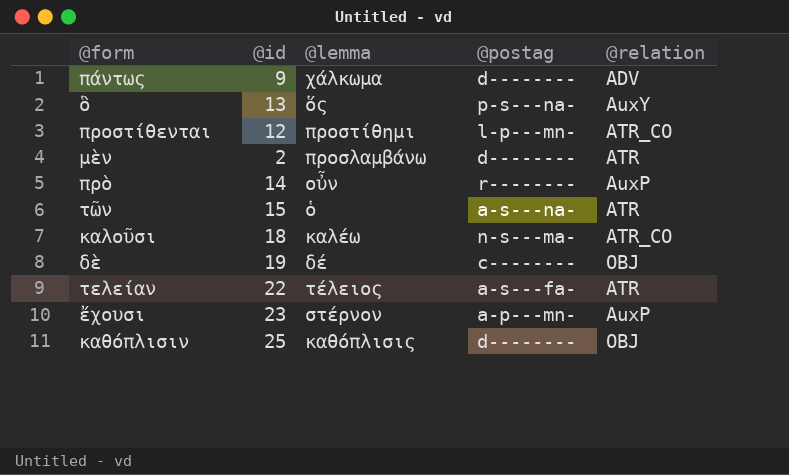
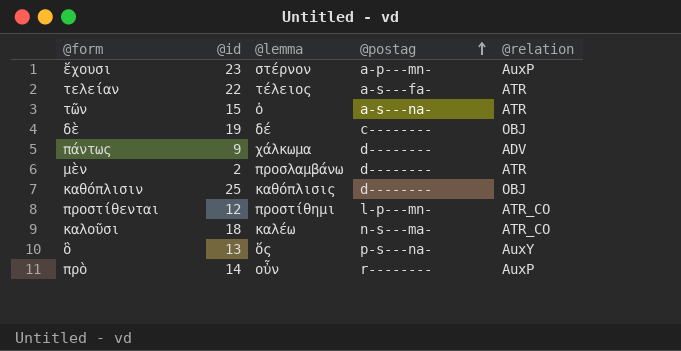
row order: none -> @postag ascending

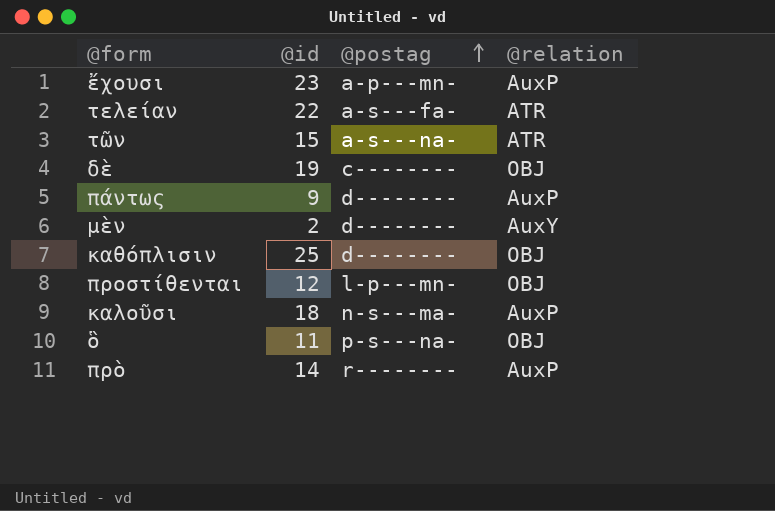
column @lemma | position: 3 -> none
πάντως | @relation: ADV -> AuxP
μὲν | @relation: ATR -> AuxY
προστίθενται | @relation: ATR_CO -> OBJ
καλοῦσι | @relation: ATR_CO -> AuxP
ὃ | @id: 13 -> 11
ὃ | @relation: AuxY -> OBJ

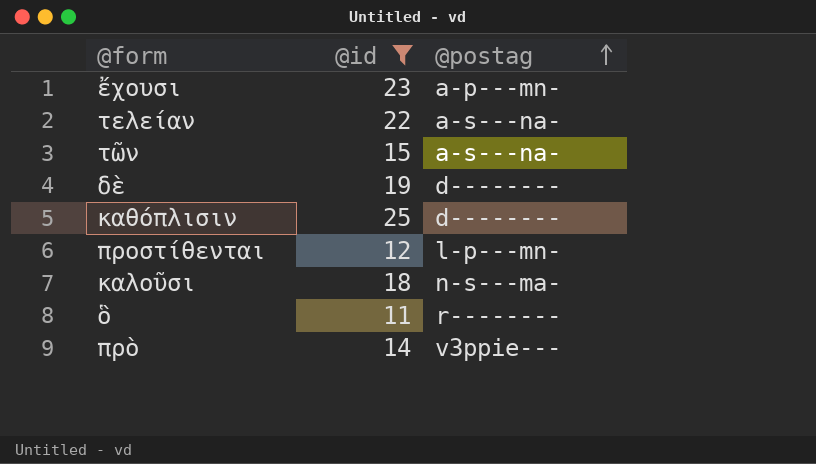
filter: none -> @id >= 11
column @relation | position: 4 -> none
τελείαν | @postag: a-s---fa- -> a-s---na-
δὲ | @postag: c-------- -> d--------
ὃ | @postag: p-s---na- -> r--------
πρὸ | @postag: r-------- -> v3ppie---

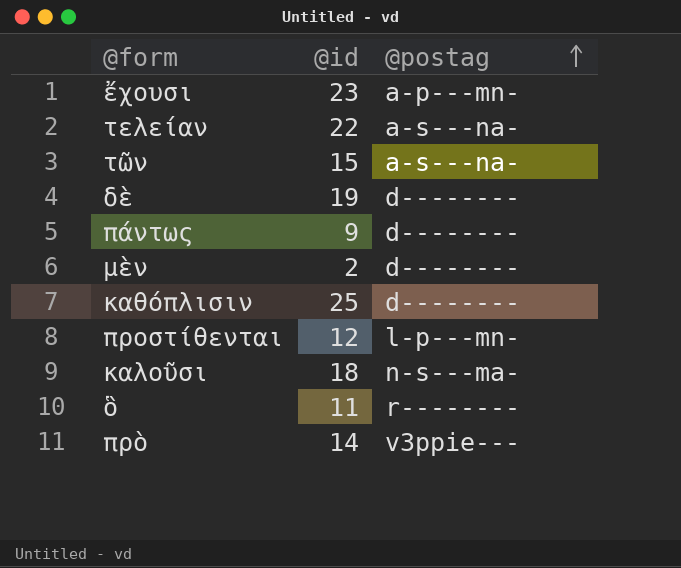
filter: @id >= 11 -> none

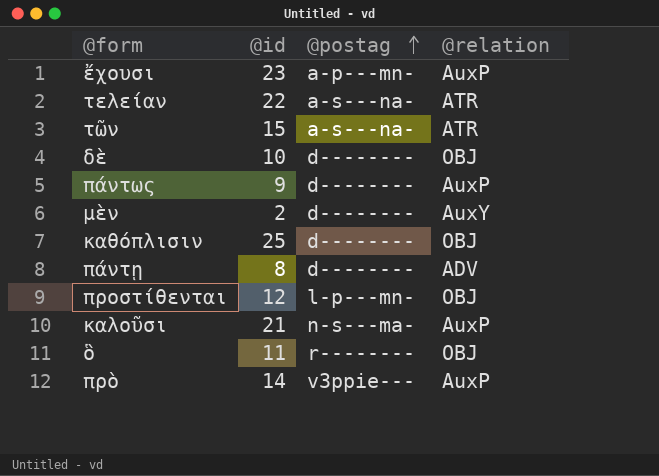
column @relation | position: none -> 4
δὲ | @id: 19 -> 10
row πάντῃ: none -> 8 | d-------- | ADV
καλοῦσι | @id: 18 -> 21

